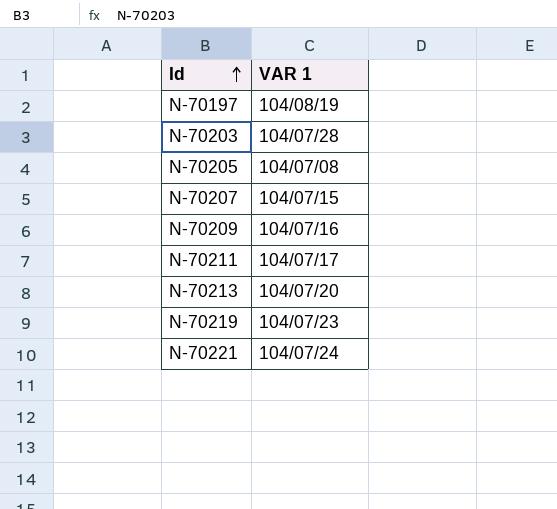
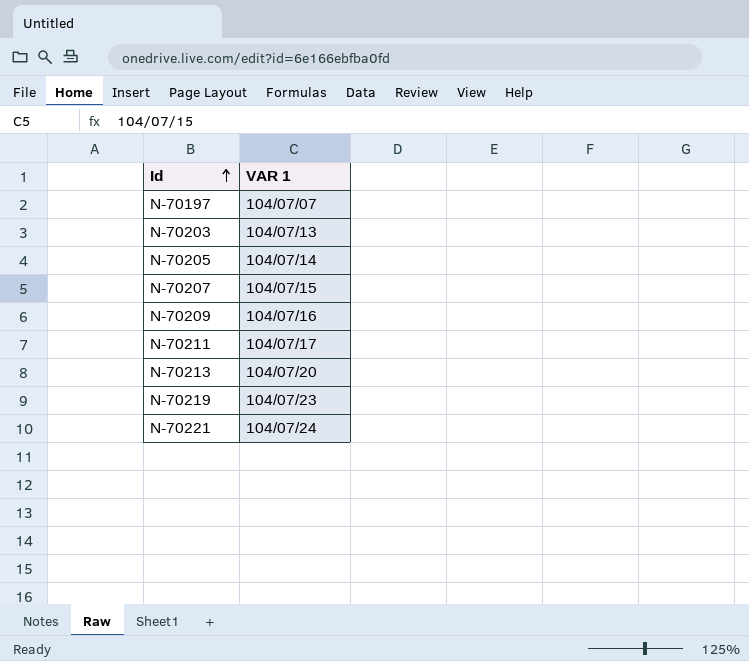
N-70197 | VAR 1: 104/08/19 -> 104/07/07
N-70203 | VAR 1: 104/07/28 -> 104/07/13
N-70205 | VAR 1: 104/07/08 -> 104/07/14

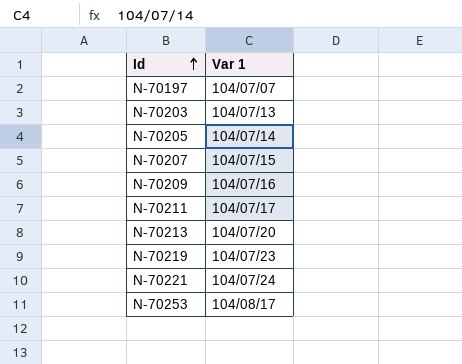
column name: VAR 1 -> Var 1
row N-70253: none -> 104/08/17

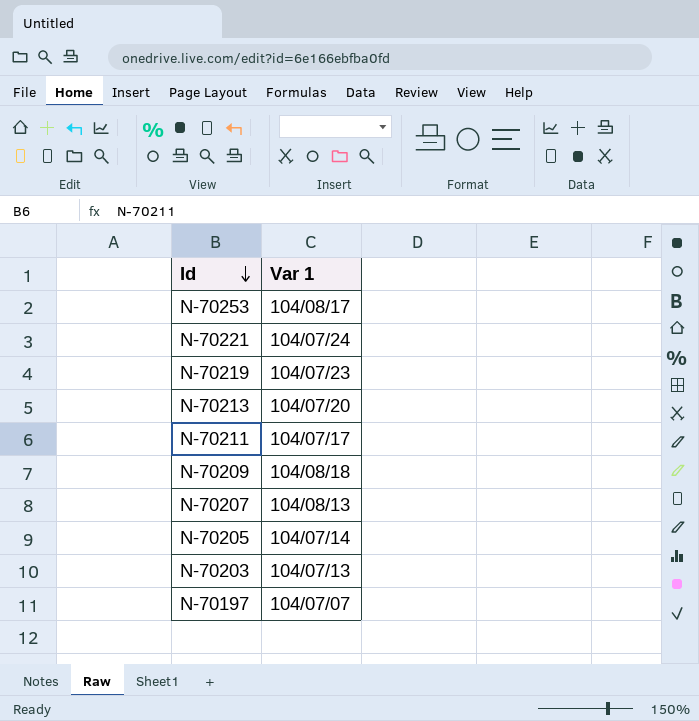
row order: Id ascending -> Id descending
N-70209 | Var 1: 104/07/16 -> 104/08/18
N-70207 | Var 1: 104/07/15 -> 104/08/13

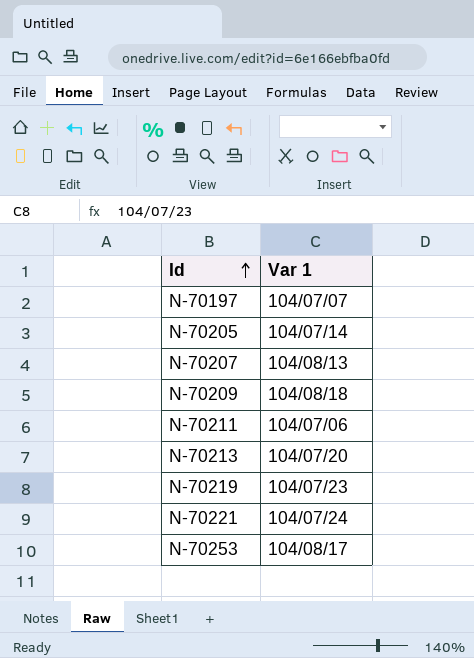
row order: Id descending -> Id ascending
row N-70203: 104/07/13 -> none
N-70211 | Var 1: 104/07/17 -> 104/07/06

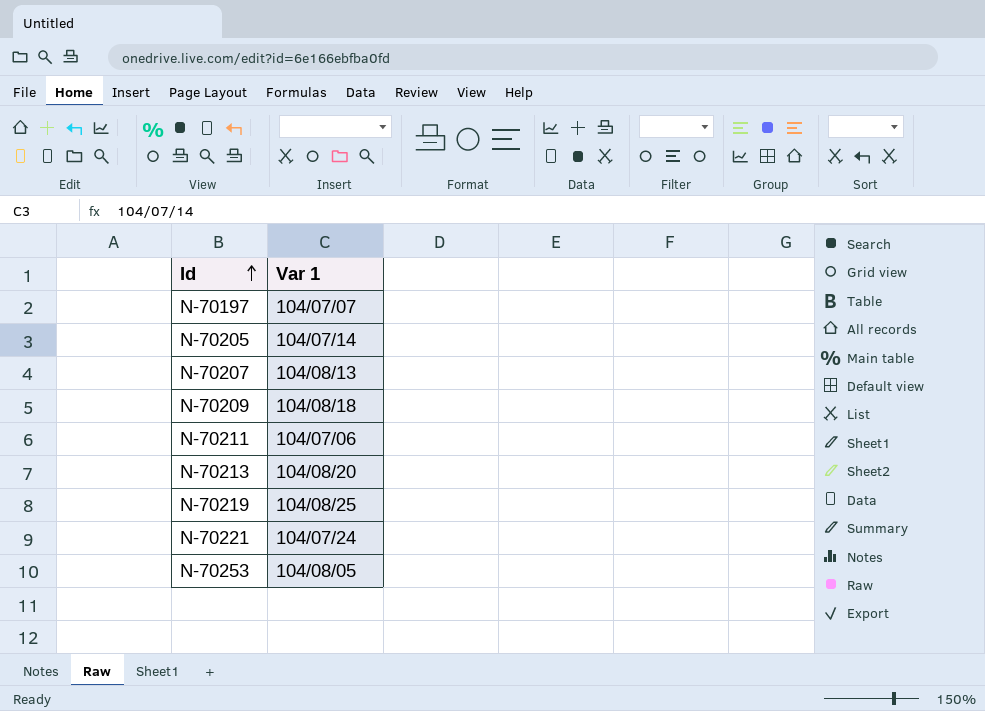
N-70213 | Var 1: 104/07/20 -> 104/08/20
N-70219 | Var 1: 104/07/23 -> 104/08/25
N-70253 | Var 1: 104/08/17 -> 104/08/05

